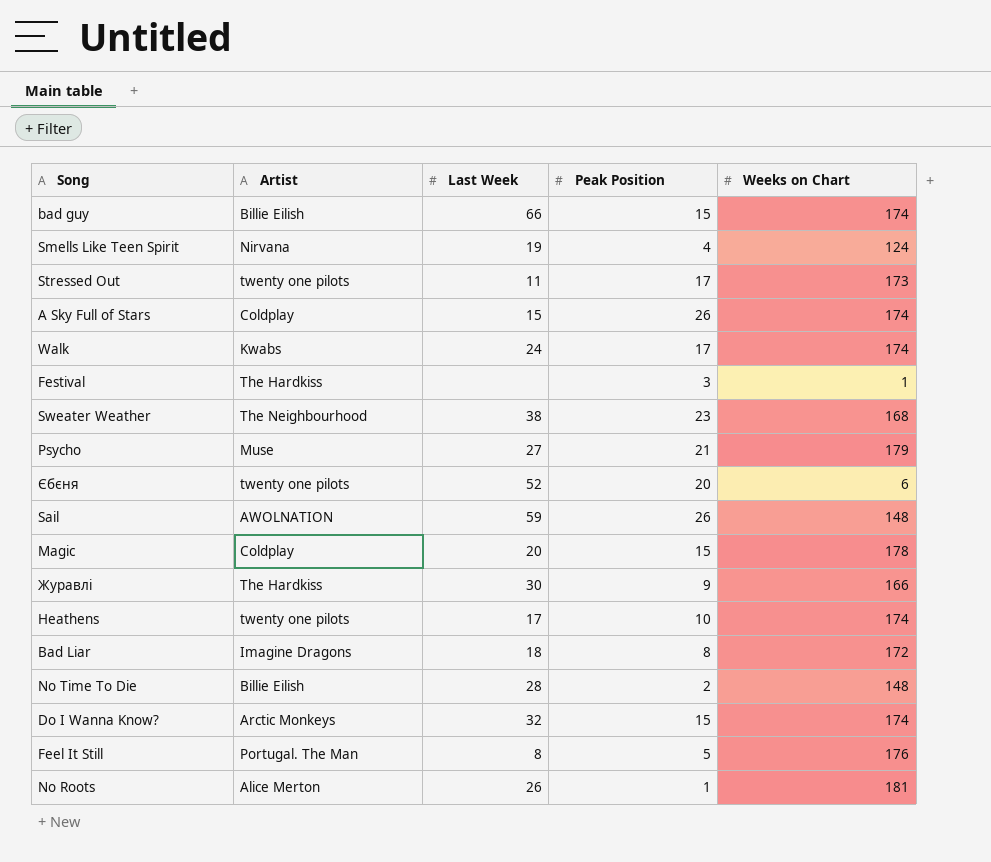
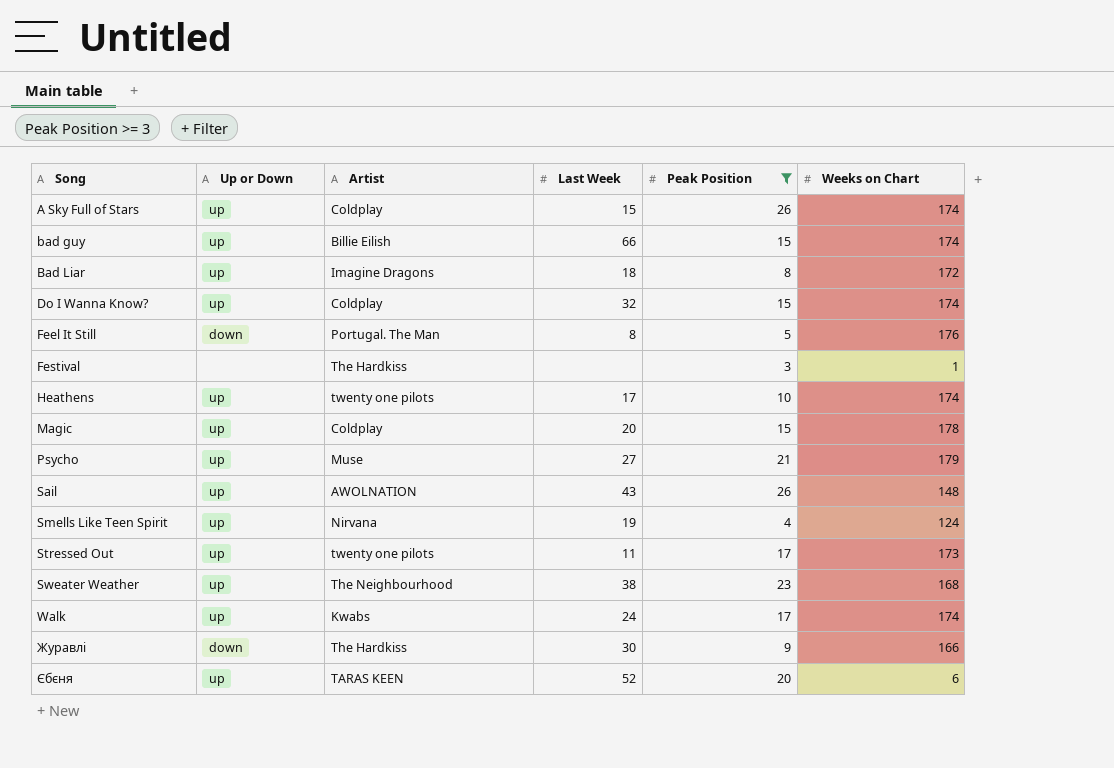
filter: none -> Peak Position >= 3
row order: none -> Song ascending
column Up or Down | position: none -> 2
Do I Wanna Know? | Artist: Arctic Monkeys -> Coldplay
Sail | Last Week: 59 -> 43
Єбєня | Artist: twenty one pilots -> TARAS KEEN

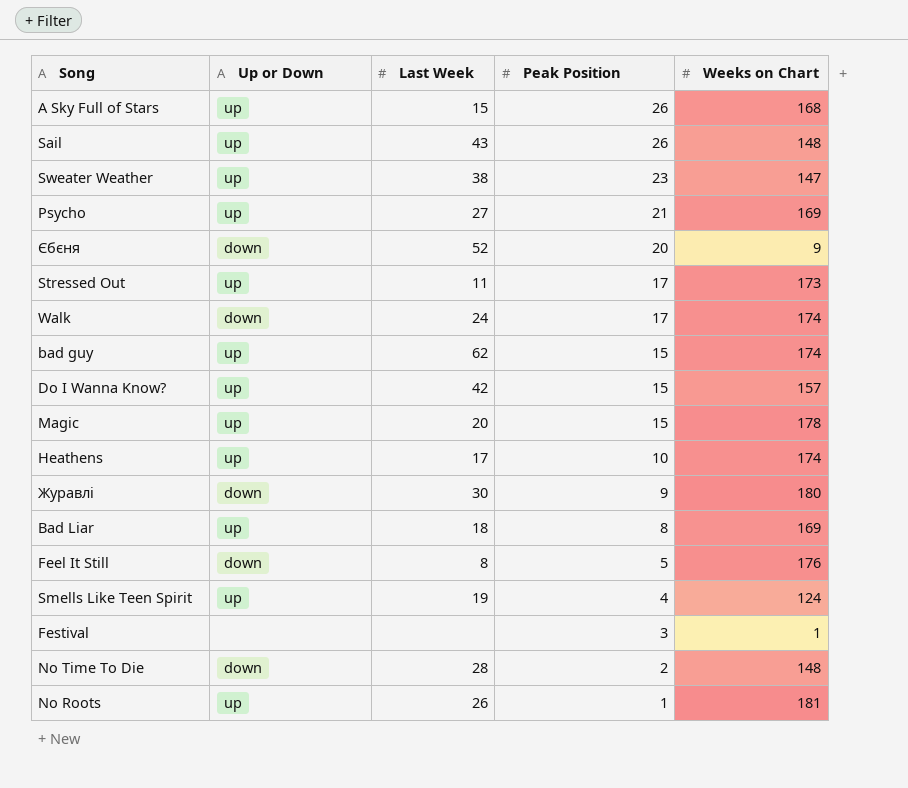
filter: Peak Position >= 3 -> none
row order: Song ascending -> Peak Position descending
column Artist | position: 3 -> none
A Sky Full of Stars | Weeks on Chart: 174 -> 168
Sweater Weather | Weeks on Chart: 168 -> 147
Psycho | Weeks on Chart: 179 -> 169
Єбєня | Up or Down: up -> down
Єбєня | Weeks on Chart: 6 -> 9
Walk | Up or Down: up -> down
bad guy | Last Week: 66 -> 62
Do I Wanna Know? | Last Week: 32 -> 42
Do I Wanna Know? | Weeks on Chart: 174 -> 157
Журавлі | Weeks on Chart: 166 -> 180
Bad Liar | Weeks on Chart: 172 -> 169

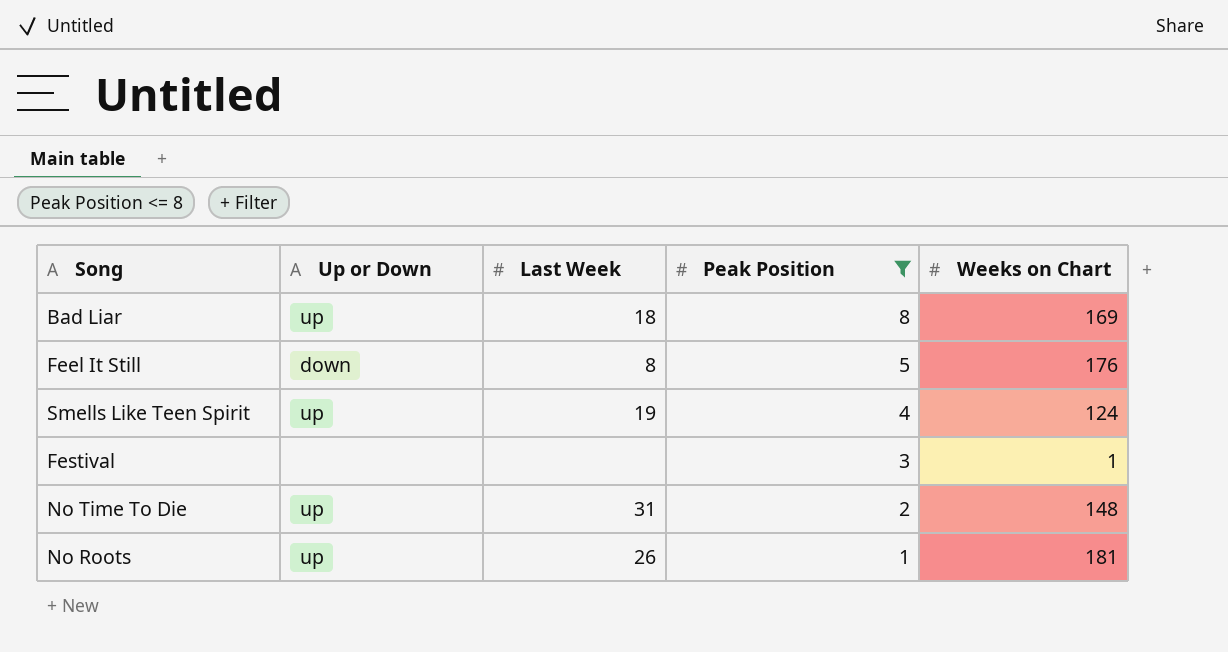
filter: none -> Peak Position <= 8
No Time To Die | Up or Down: down -> up
No Time To Die | Last Week: 28 -> 31

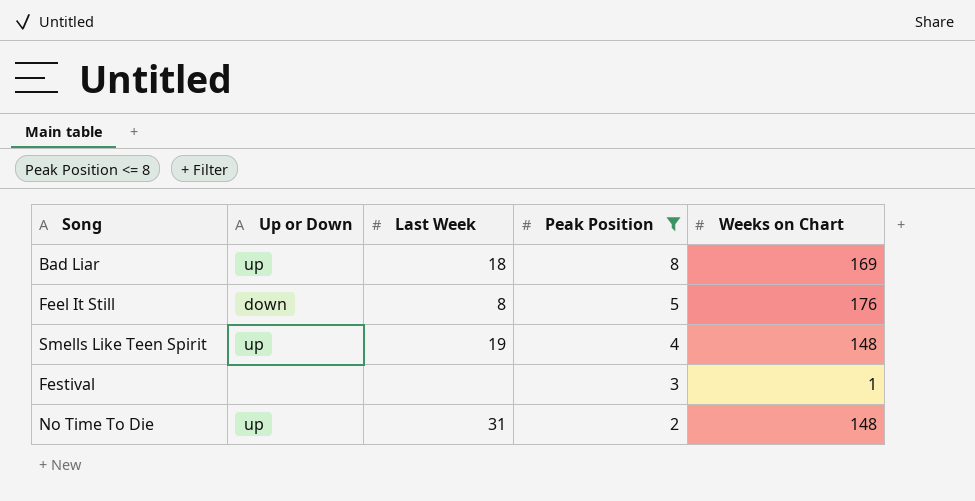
row No Roots: up | 26 | 1 | 181 -> none
Smells Like Teen Spirit | Weeks on Chart: 124 -> 148

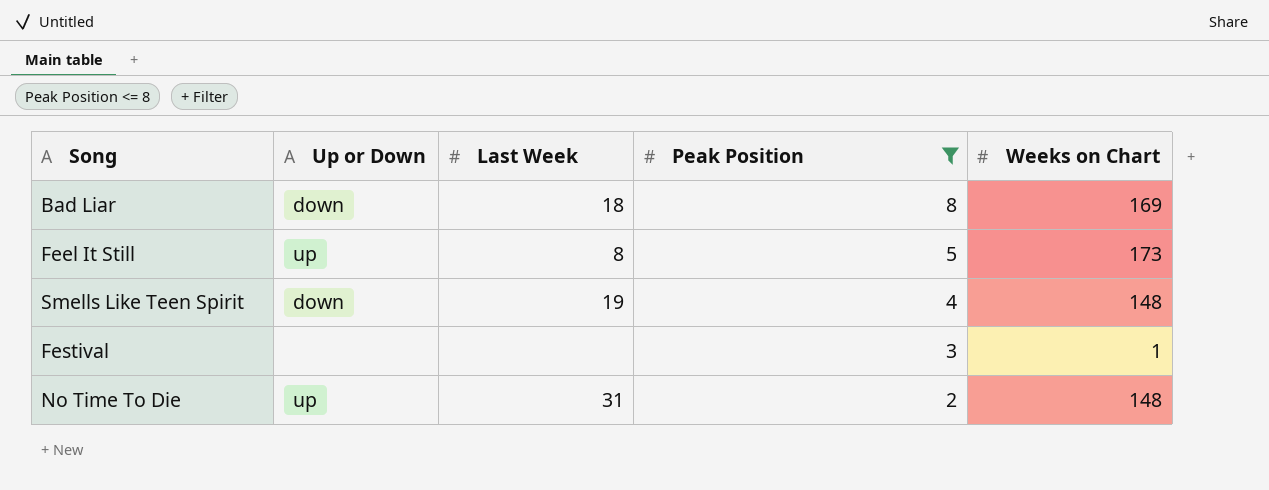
Bad Liar | Up or Down: up -> down
Feel It Still | Up or Down: down -> up
Feel It Still | Weeks on Chart: 176 -> 173
Smells Like Teen Spirit | Up or Down: up -> down

